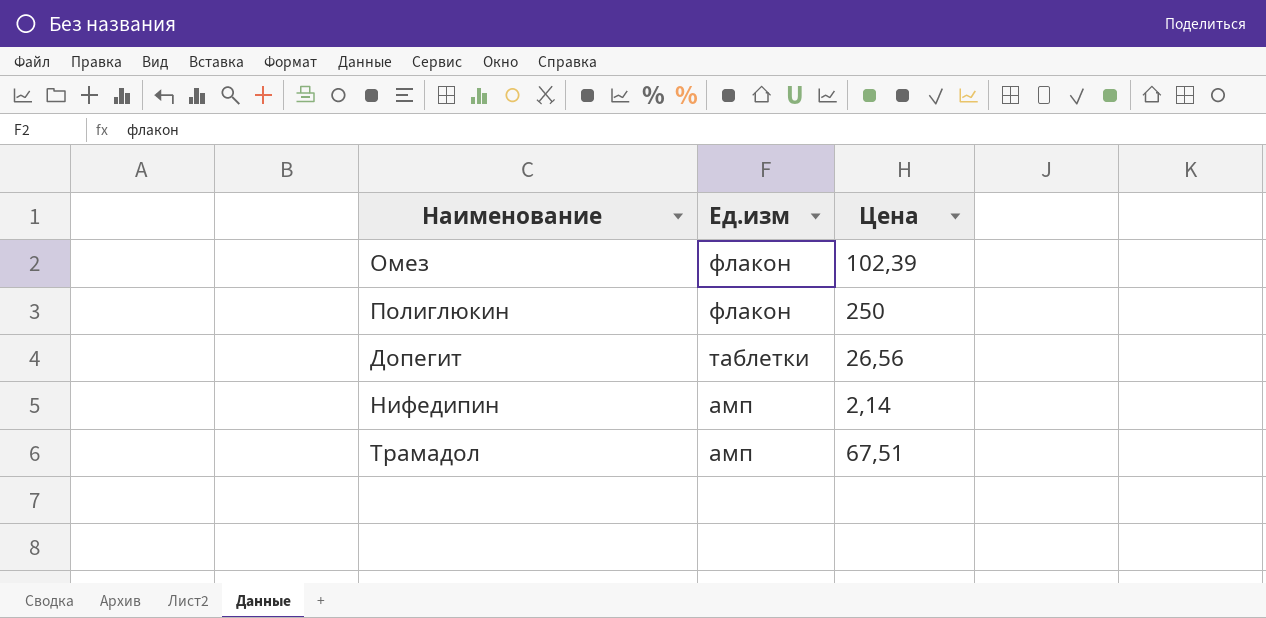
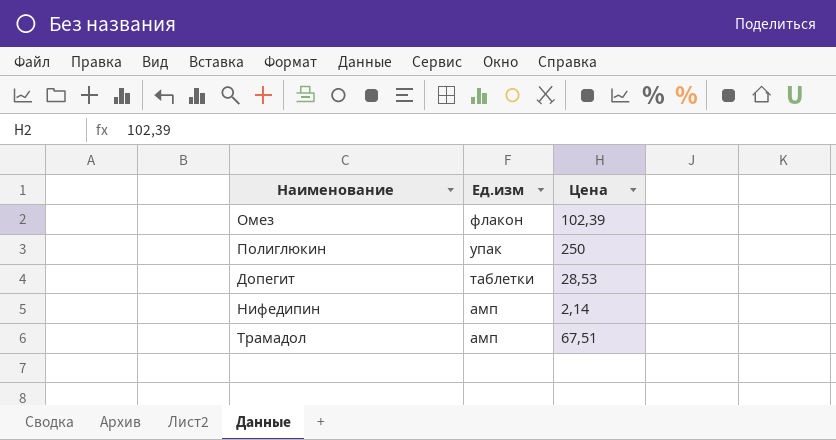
Полиглюкин | Ед.изм: флакон -> упак
Допегит | Цена: 26,56 -> 28,53

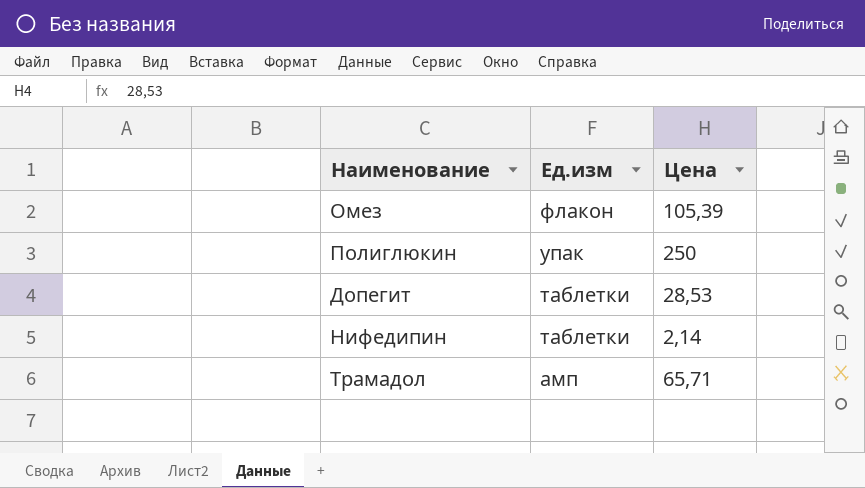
Омез | Цена: 102,39 -> 105,39
Нифедипин | Ед.изм: амп -> таблетки
Трамадол | Цена: 67,51 -> 65,71

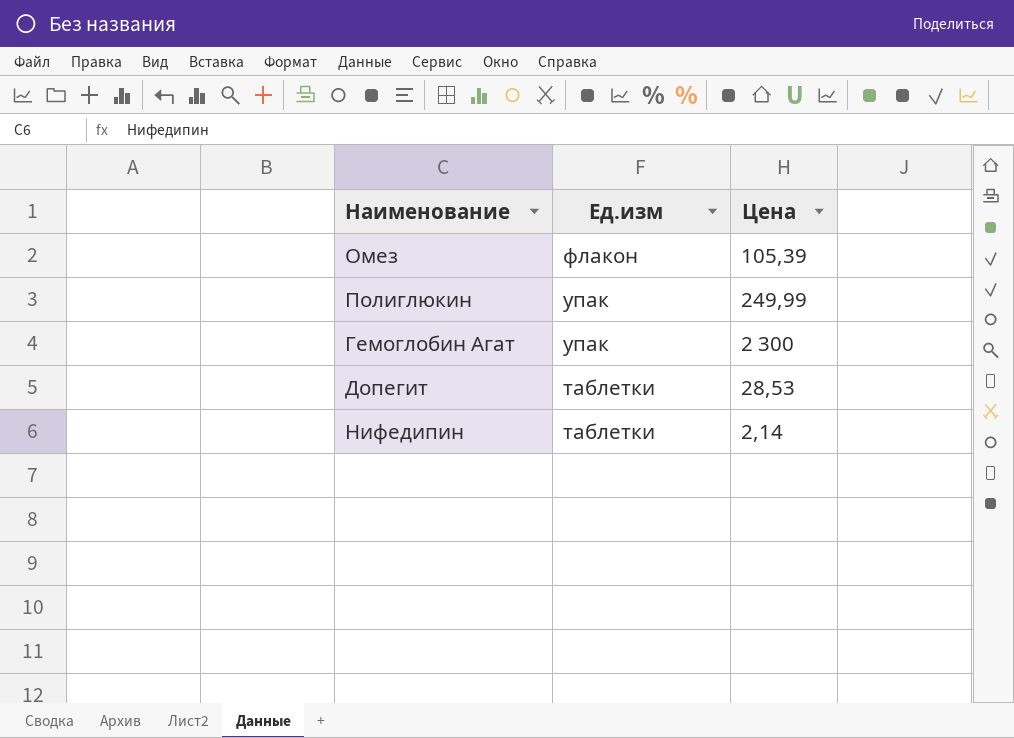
row Трамадол: амп | 65,71 -> none
Полиглюкин | Цена: 250 -> 249,99
row Гемоглобин Агат: none -> упак | 2 300

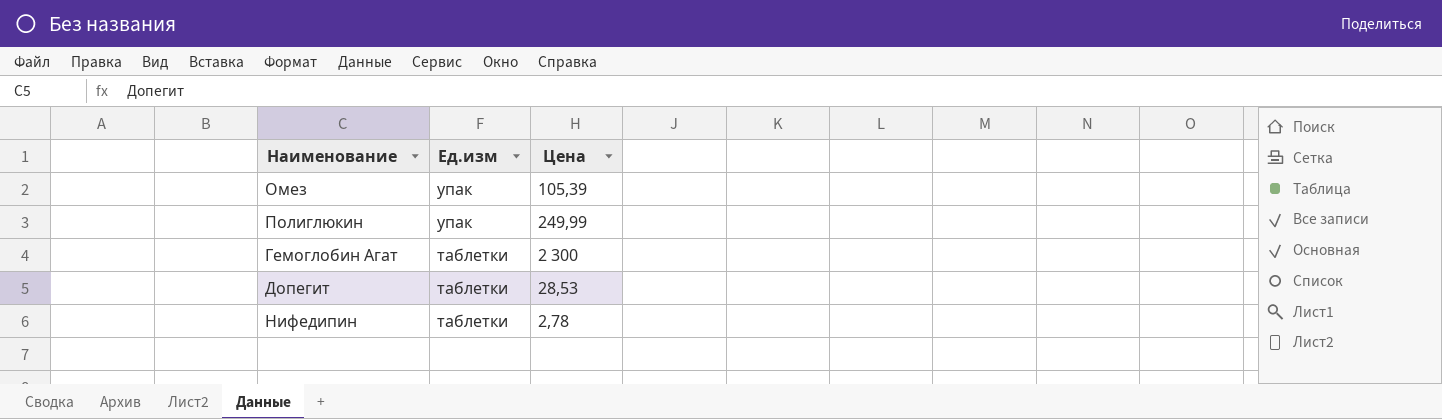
Омез | Ед.изм: флакон -> упак
Гемоглобин Агат | Ед.изм: упак -> таблетки
Нифедипин | Цена: 2,14 -> 2,78

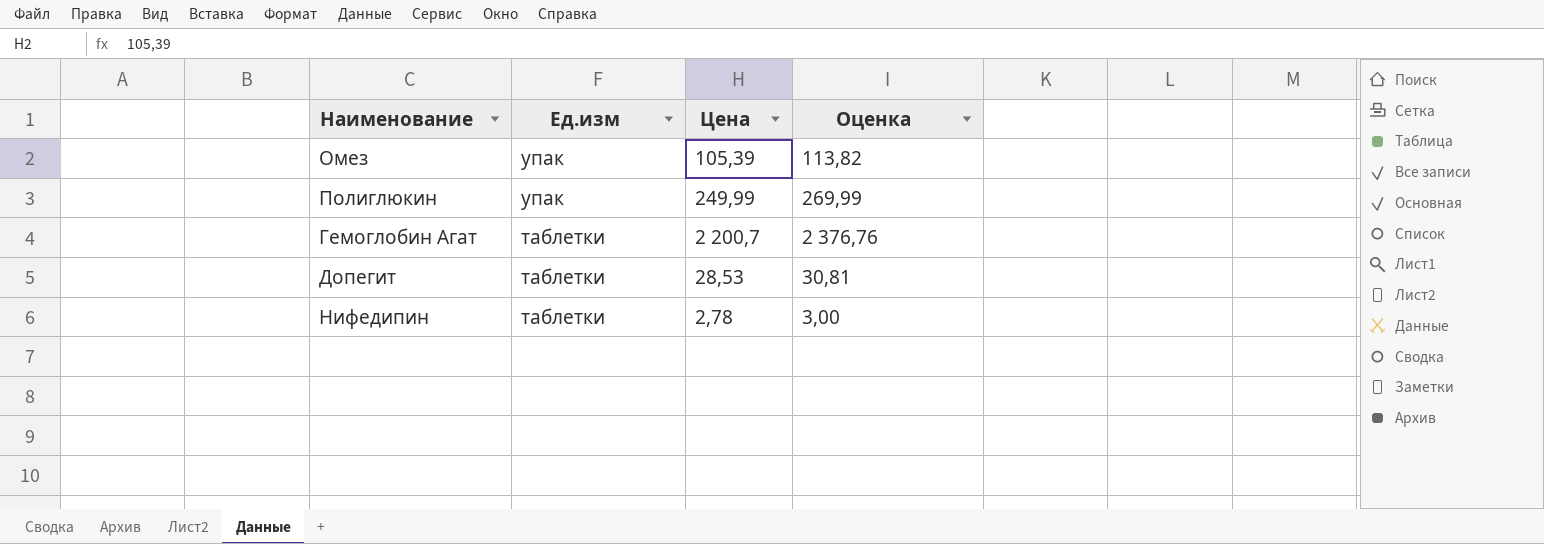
column Оценка | formula: none -> [Цена] * 1,08
Гемоглобин Агат | Цена: 2 300 -> 2 200,7

